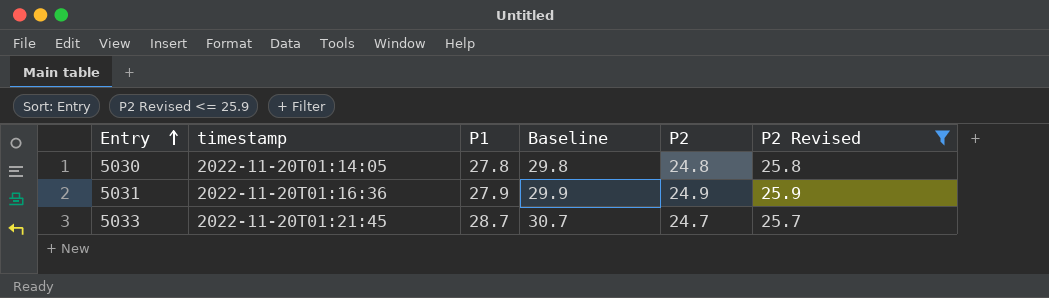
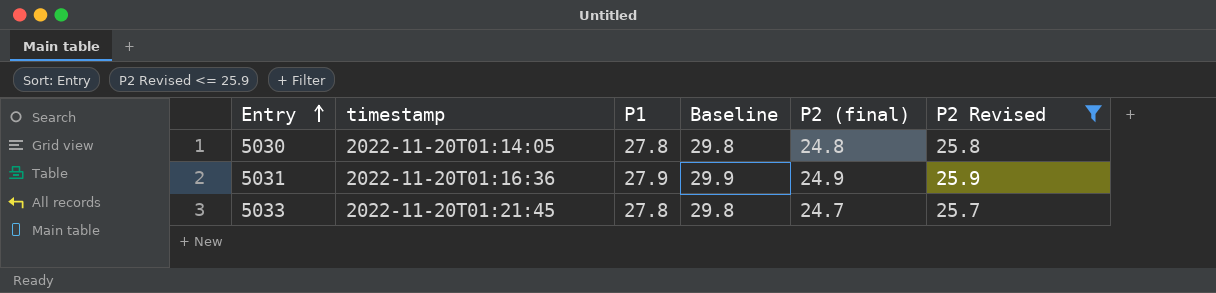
column name: P2 -> P2 (final)
5033 | P1: 28.7 -> 27.8
5033 | Baseline: 30.7 -> 29.8

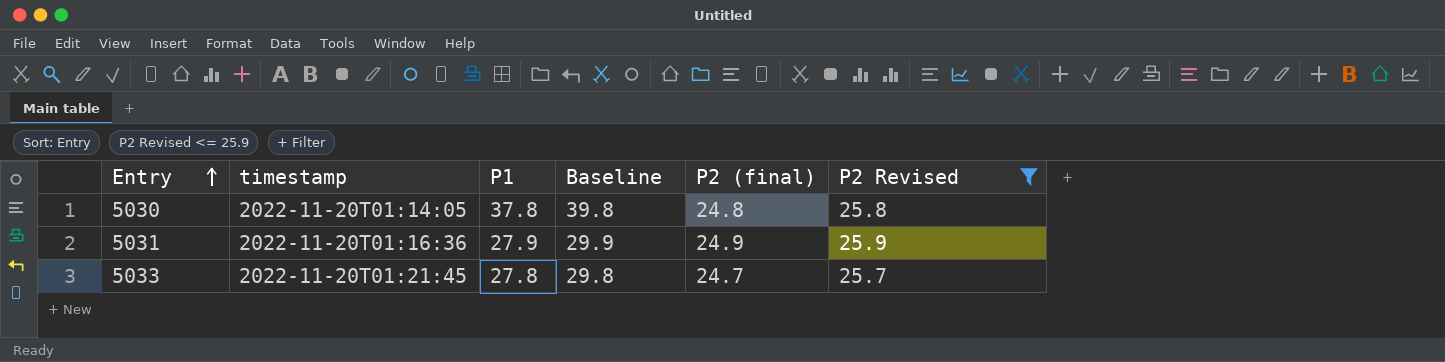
5030 | P1: 27.8 -> 37.8
5030 | Baseline: 29.8 -> 39.8

